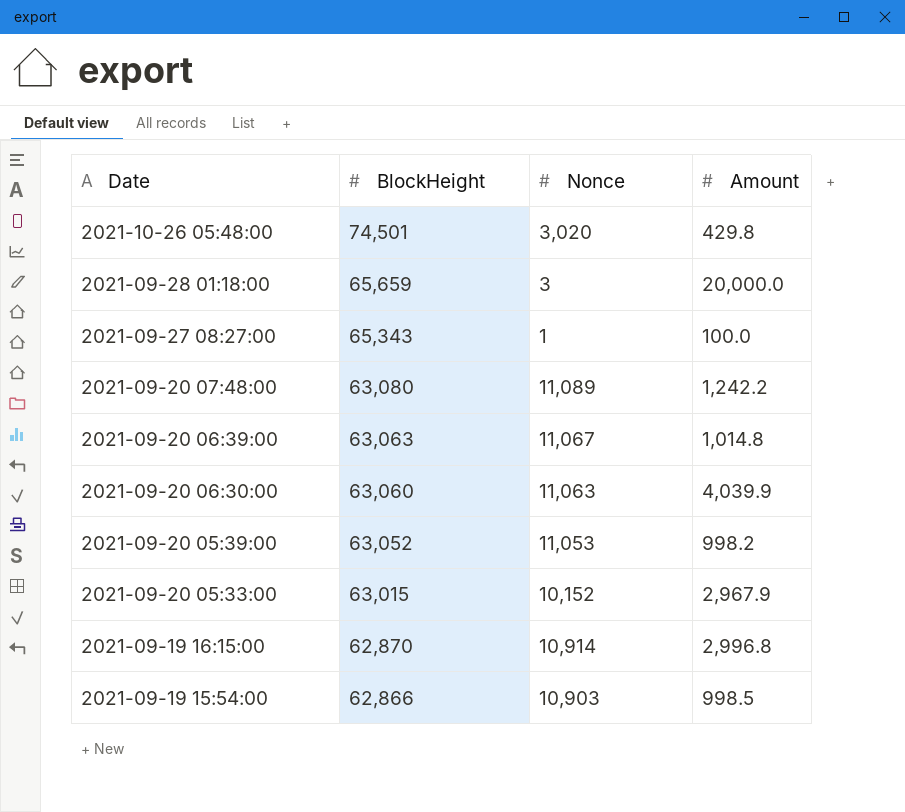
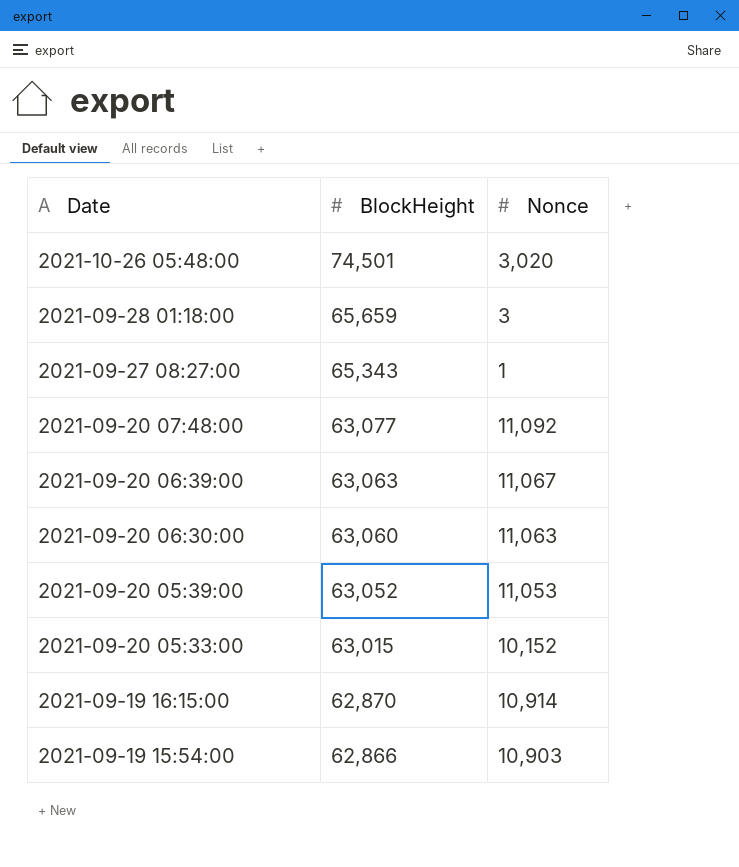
column Amount | position: 4 -> none
2021-09-20 07:48:00 | BlockHeight: 63,080 -> 63,077
2021-09-20 07:48:00 | Nonce: 11,089 -> 11,092

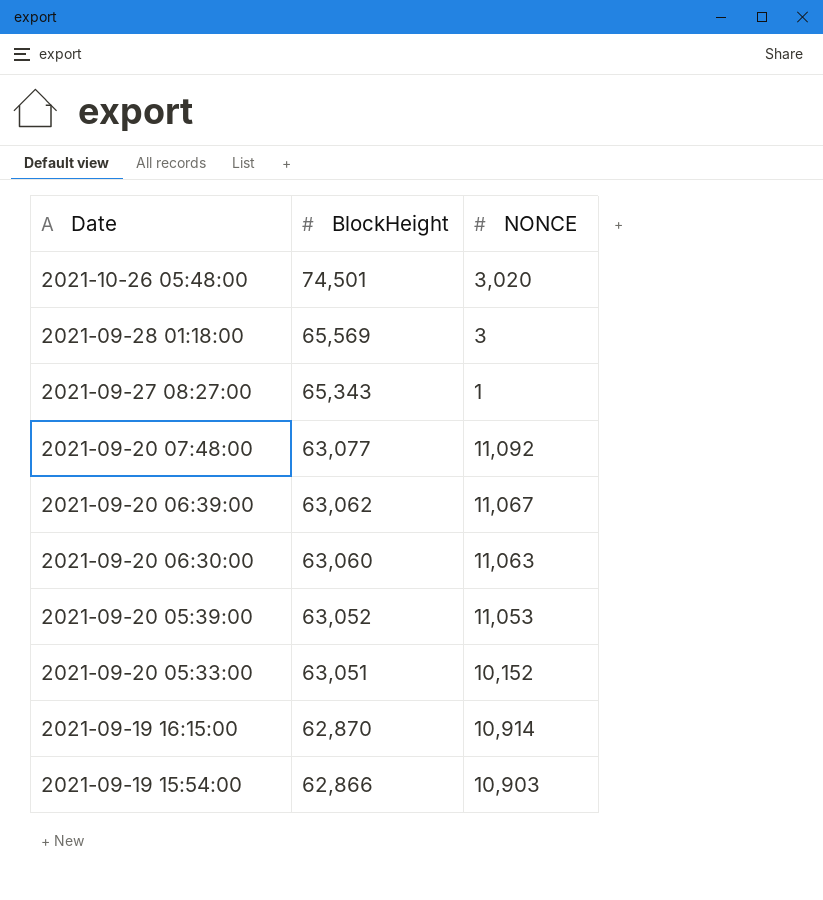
column name: Nonce -> NONCE
2021-09-28 01:18:00 | BlockHeight: 65,659 -> 65,569
2021-09-20 06:39:00 | BlockHeight: 63,063 -> 63,062
2021-09-20 05:33:00 | BlockHeight: 63,015 -> 63,051

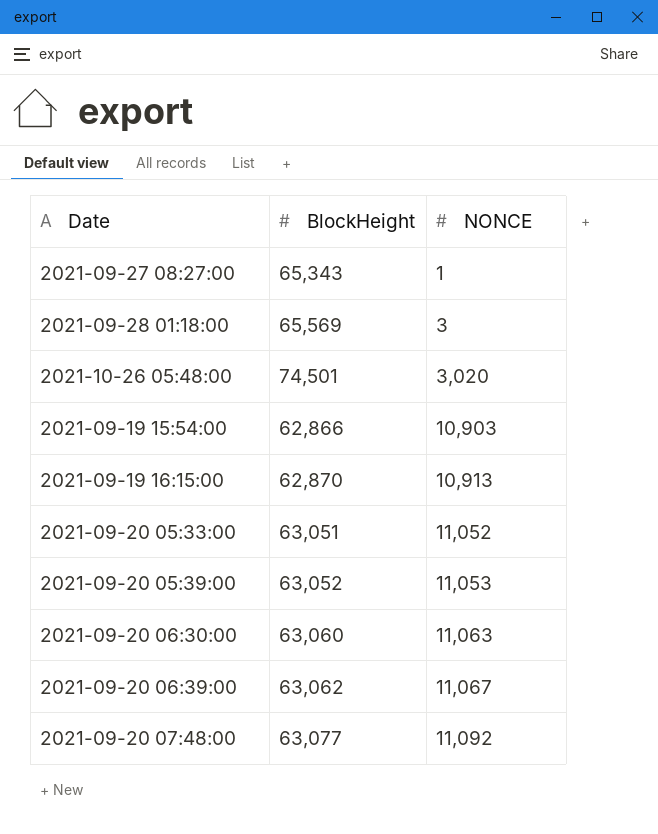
row order: Date descending -> NONCE ascending
2021-09-19 16:15:00 | NONCE: 10,914 -> 10,913
2021-09-20 05:33:00 | NONCE: 10,152 -> 11,052

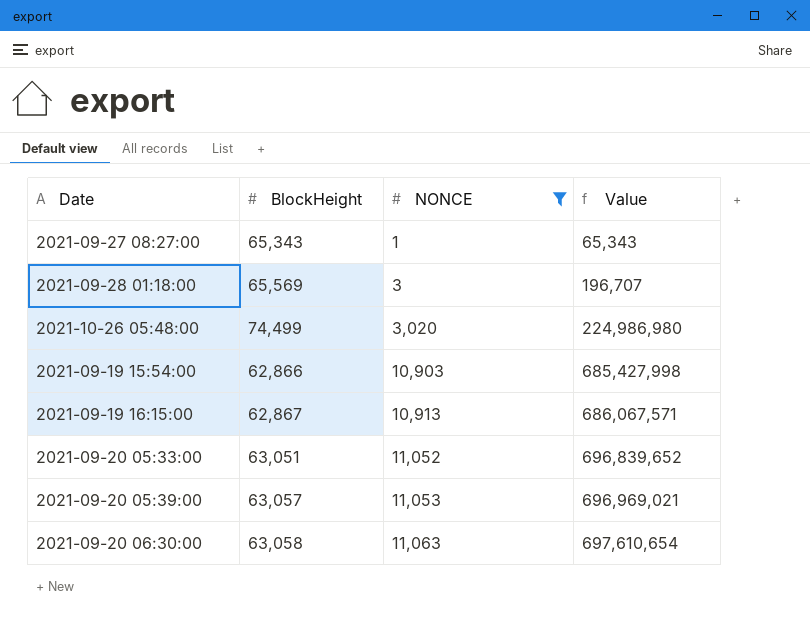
filter: none -> NONCE <= 11,063
column Value | formula: none -> [BlockHeight] * [NONCE]
2021-10-26 05:48:00 | BlockHeight: 74,501 -> 74,499
2021-09-19 16:15:00 | BlockHeight: 62,870 -> 62,867
2021-09-20 05:39:00 | BlockHeight: 63,052 -> 63,057
2021-09-20 06:30:00 | BlockHeight: 63,060 -> 63,058

